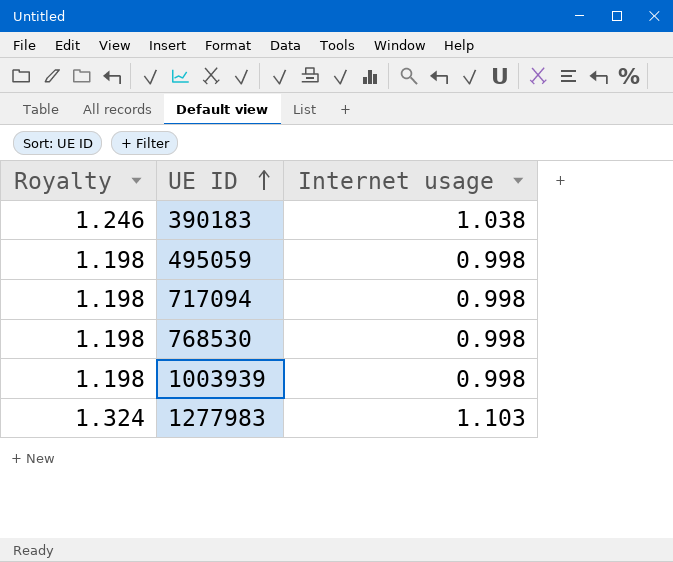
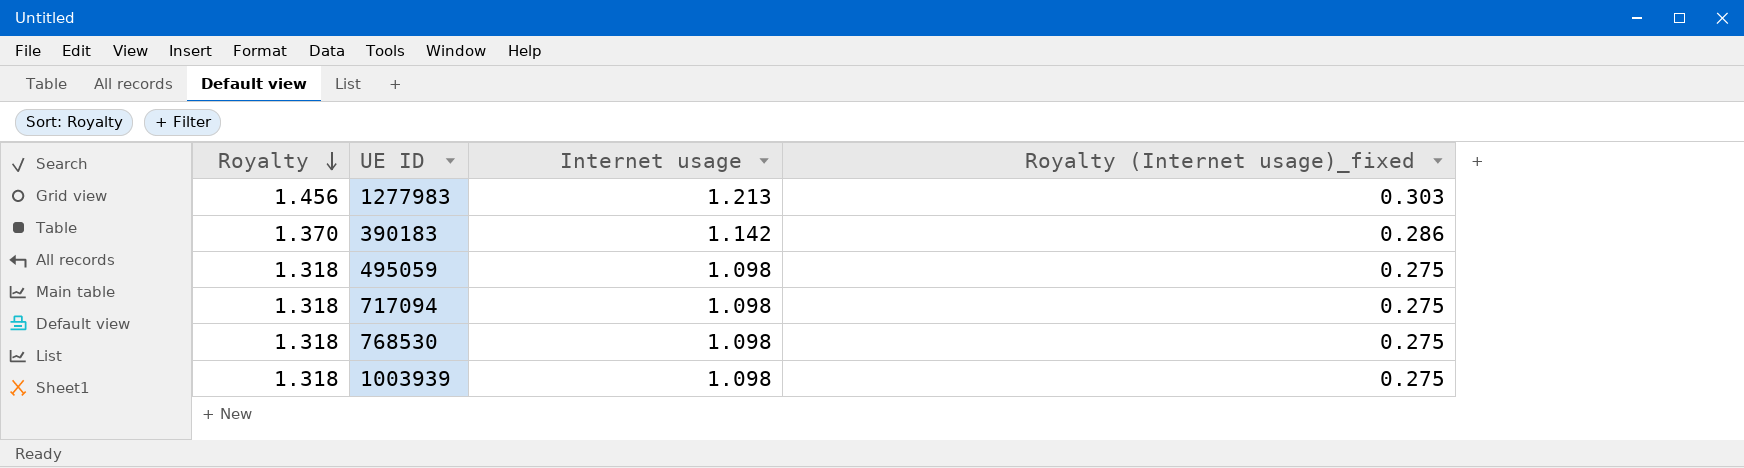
row order: UE ID ascending -> Royalty descending
column Royalty (Internet usage)_fixed | formula: none -> [Internet usage] * 0.25
1277983 | Royalty: 1.324 -> 1.456
1277983 | Internet usage: 1.103 -> 1.213
390183 | Royalty: 1.246 -> 1.370
390183 | Internet usage: 1.038 -> 1.142
495059 | Royalty: 1.198 -> 1.318
495059 | Internet usage: 0.998 -> 1.098
717094 | Royalty: 1.198 -> 1.318
717094 | Internet usage: 0.998 -> 1.098
768530 | Royalty: 1.198 -> 1.318
768530 | Internet usage: 0.998 -> 1.098
1003939 | Royalty: 1.198 -> 1.318
1003939 | Internet usage: 0.998 -> 1.098

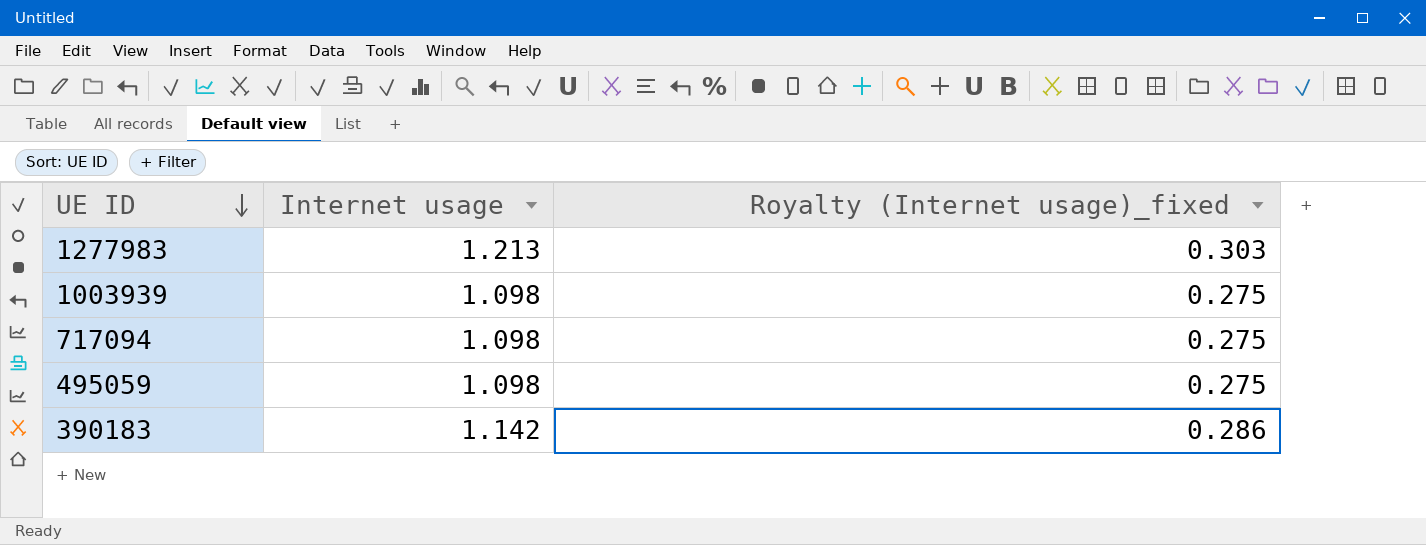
row order: Royalty descending -> UE ID descending
column Royalty | formula: [Internet usage] * 1.2 -> none
row 768530: 1.318 | 1.098 | 0.275 -> none

